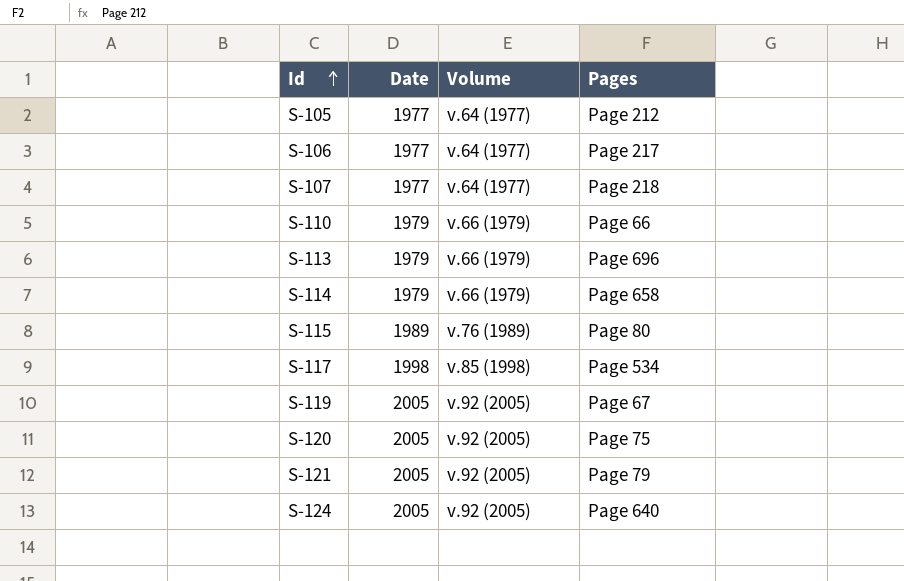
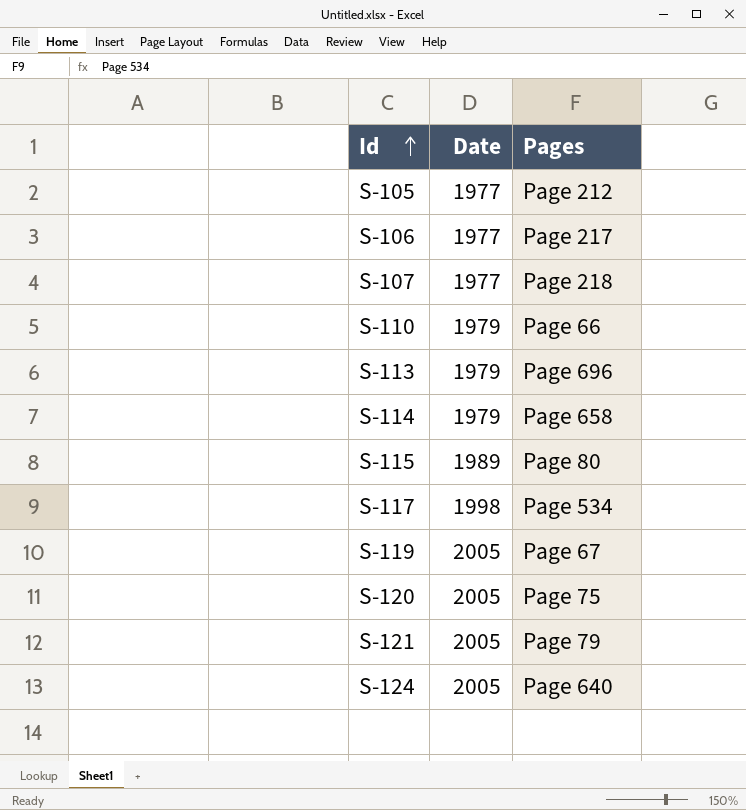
column Volume | position: 3 -> none

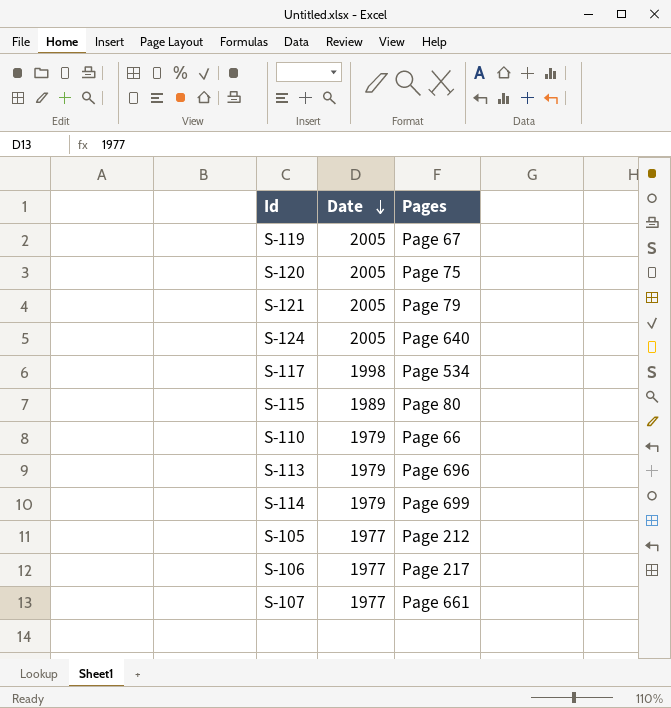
row order: Id ascending -> Date descending
S-114 | Pages: Page 658 -> Page 699
S-107 | Pages: Page 218 -> Page 661

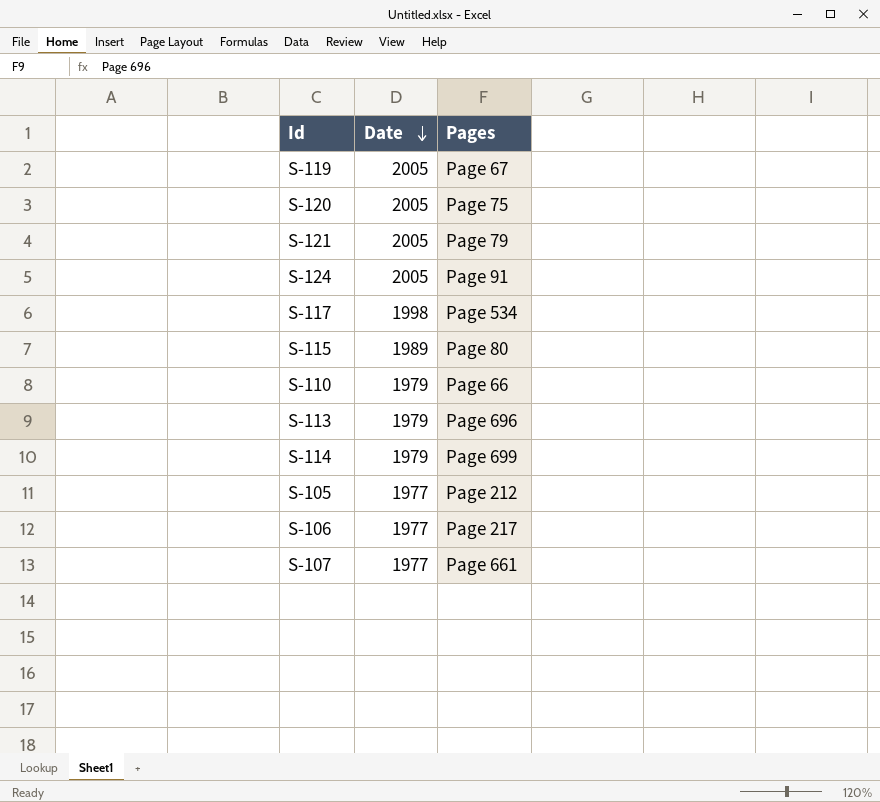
S-124 | Pages: Page 640 -> Page 91

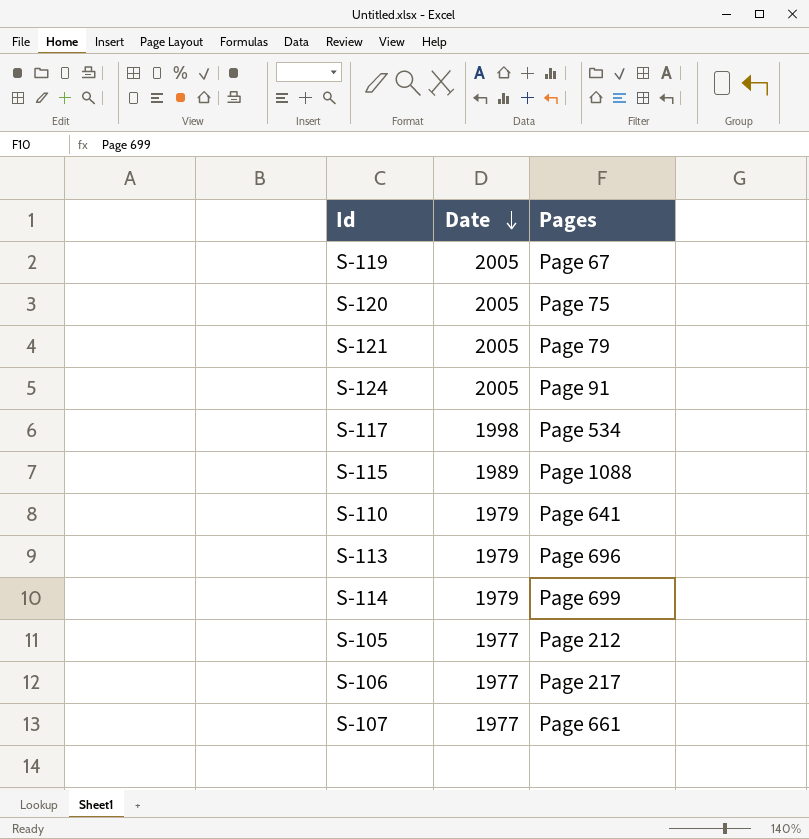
S-115 | Pages: Page 80 -> Page 1088
S-110 | Pages: Page 66 -> Page 641

